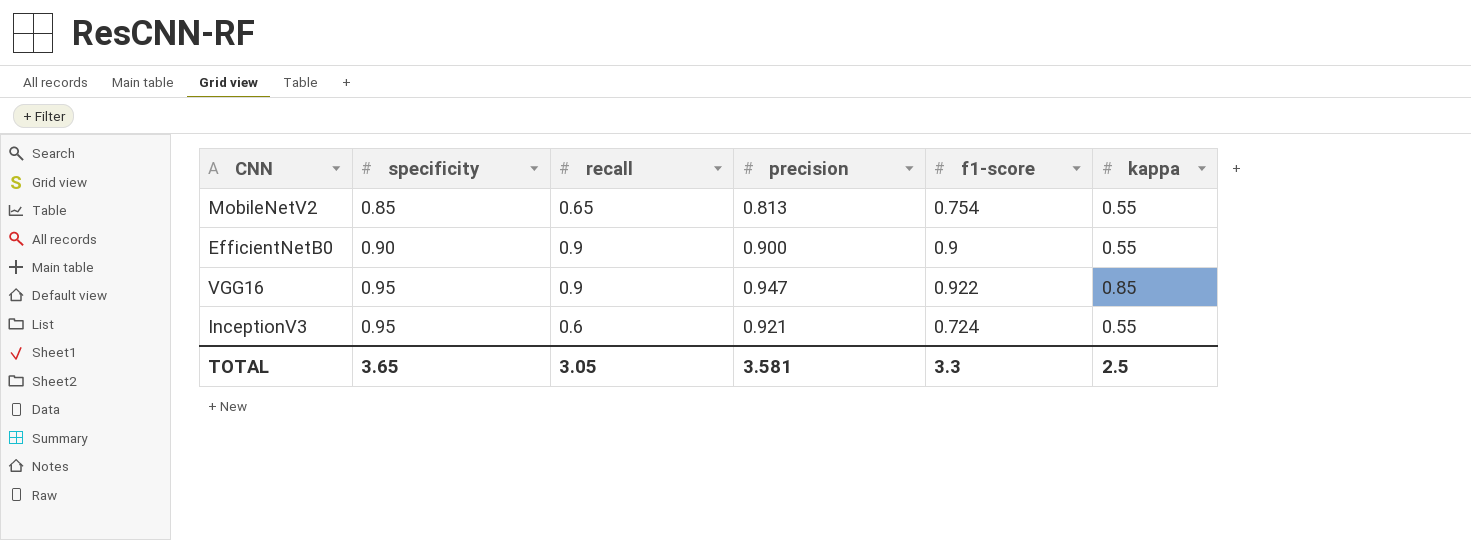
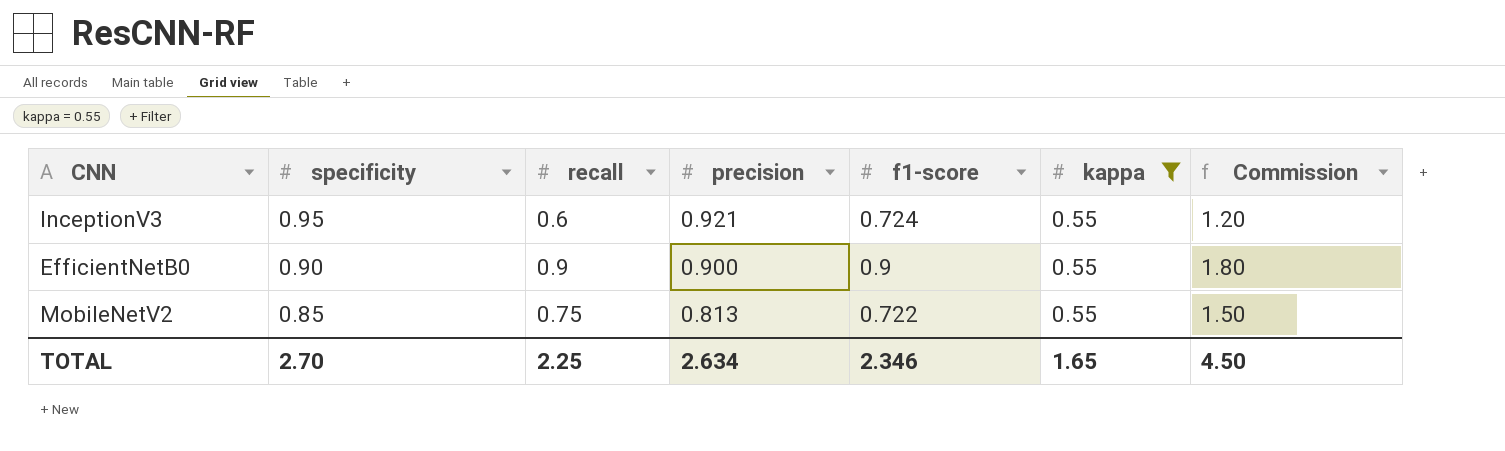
filter: none -> kappa = 0.55
row order: specificity ascending -> specificity descending
column Commission | formula: none -> [recall] * 2
MobileNetV2 | recall: 0.65 -> 0.75
MobileNetV2 | f1-score: 0.754 -> 0.722
TOTAL | specificity: 3.65 -> 2.70
TOTAL | recall: 3.05 -> 2.25
TOTAL | precision: 3.581 -> 2.634
TOTAL | f1-score: 3.3 -> 2.346
TOTAL | kappa: 2.5 -> 1.65

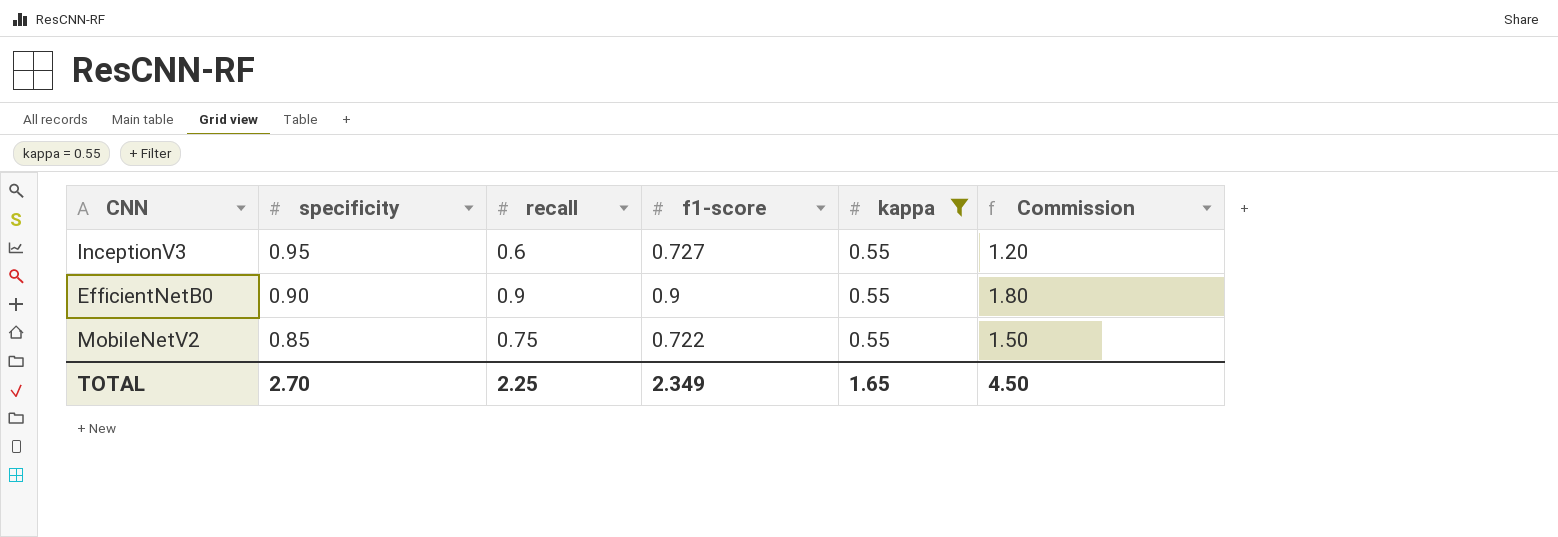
column precision | position: 4 -> none
InceptionV3 | f1-score: 0.724 -> 0.727
TOTAL | f1-score: 2.346 -> 2.349

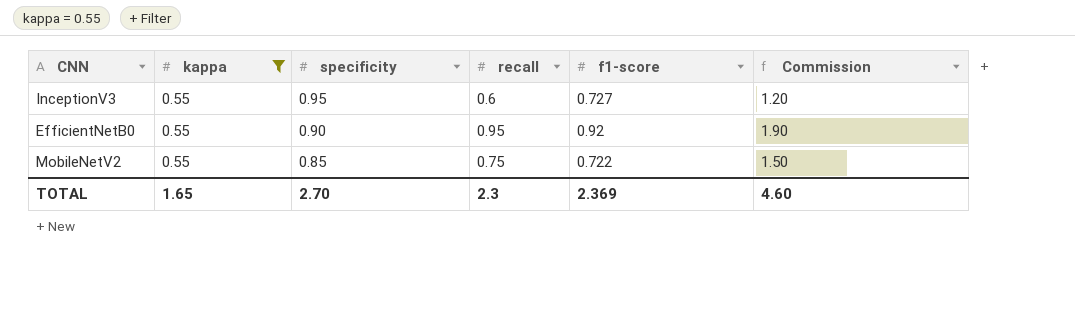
column kappa | position: 5 -> 2
EfficientNetB0 | recall: 0.9 -> 0.95
EfficientNetB0 | f1-score: 0.9 -> 0.92
EfficientNetB0 | Commission: 1.80 -> 1.90
TOTAL | recall: 2.25 -> 2.3
TOTAL | f1-score: 2.349 -> 2.369
TOTAL | Commission: 4.50 -> 4.60

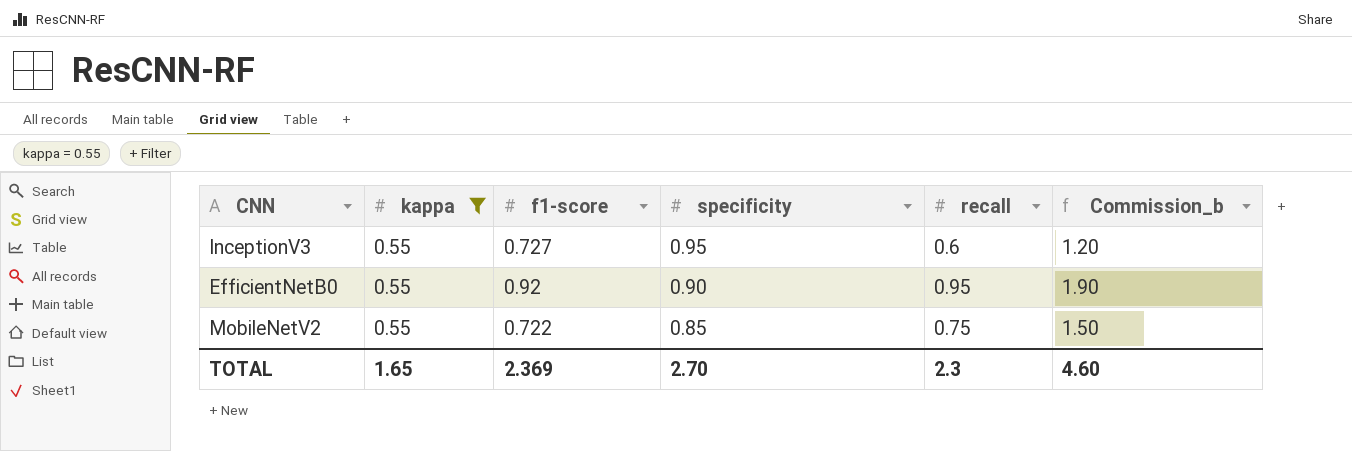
column f1-score | position: 5 -> 3
column name: Commission -> Commission_b

